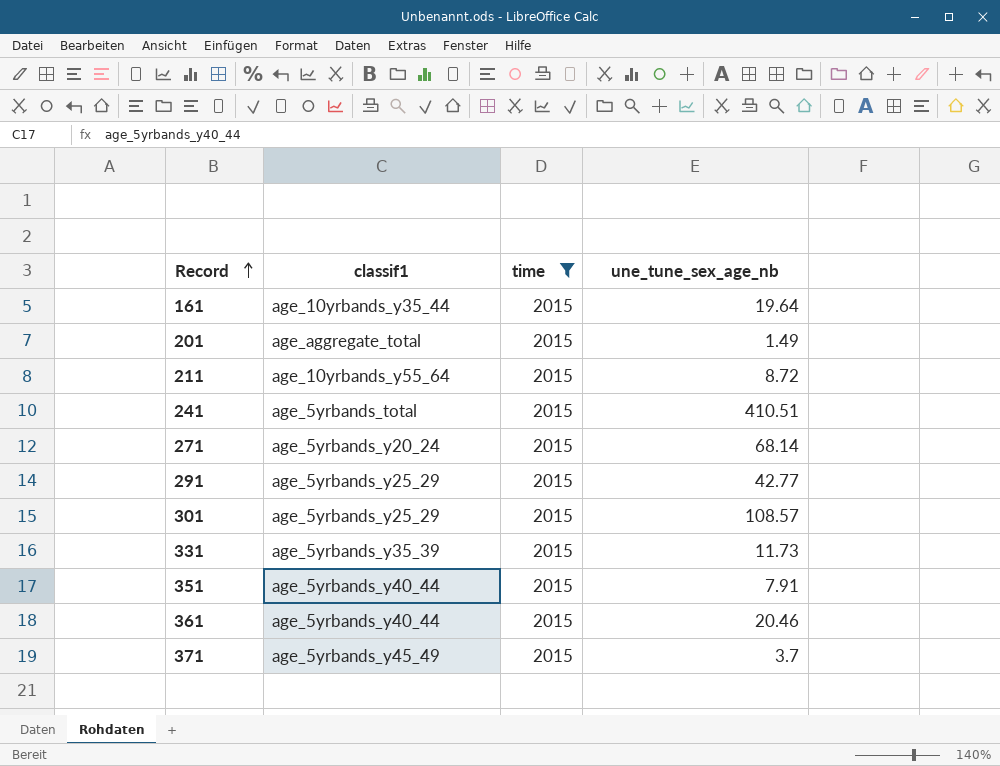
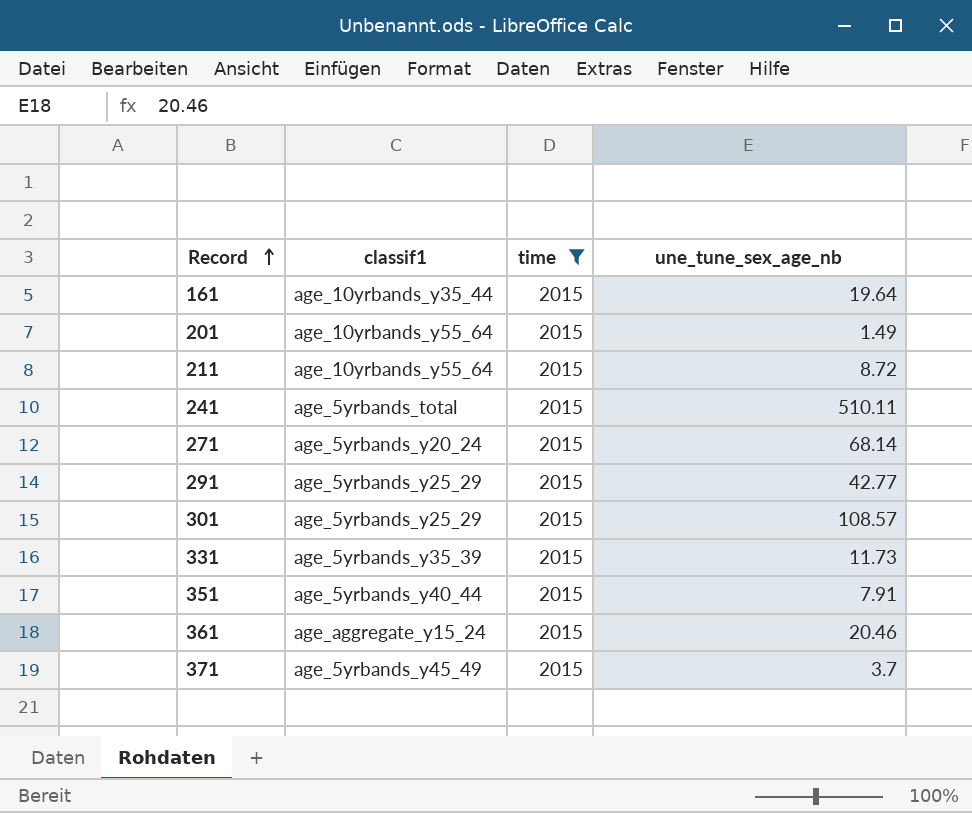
201 | classif1: age_aggregate_total -> age_10yrbands_y55_64
241 | une_tune_sex_age_nb: 410.51 -> 510.11
361 | classif1: age_5yrbands_y40_44 -> age_aggregate_y15_24

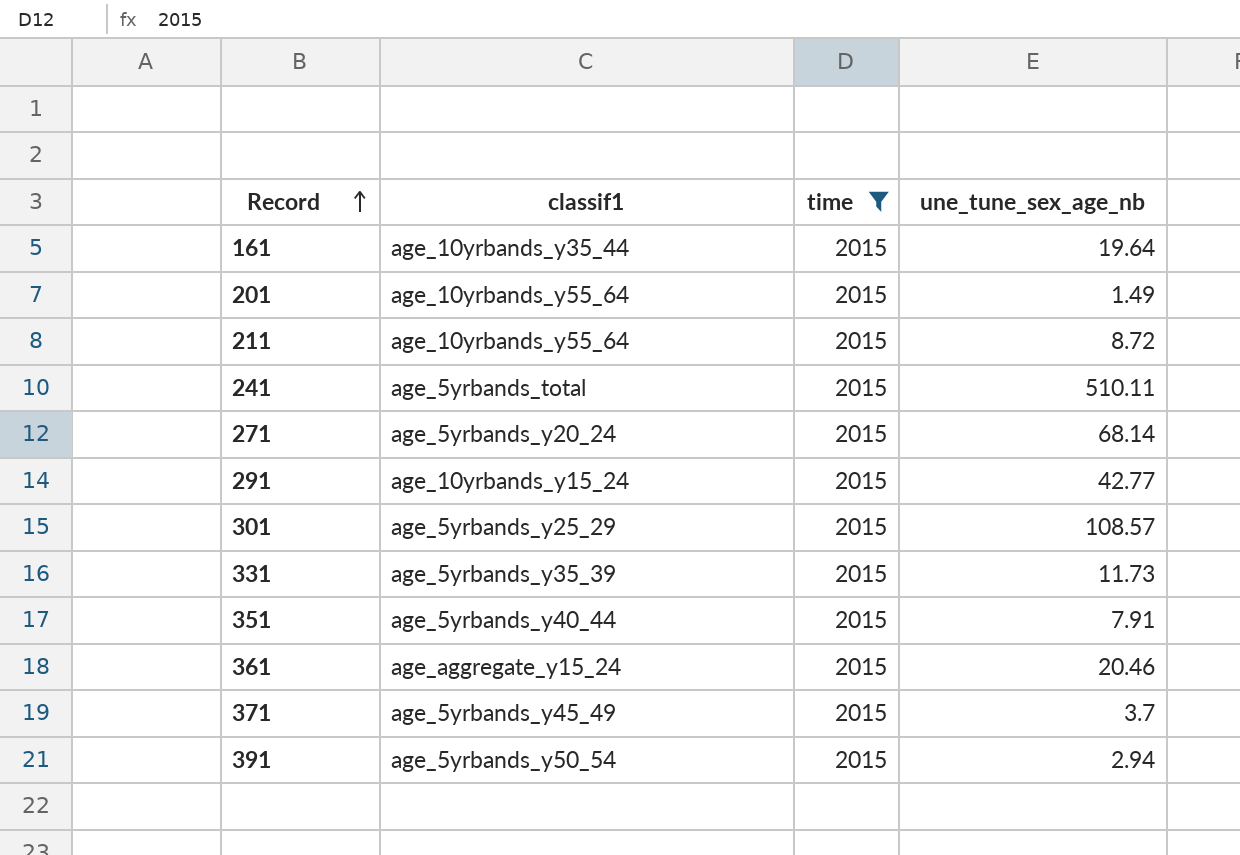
291 | classif1: age_5yrbands_y25_29 -> age_10yrbands_y15_24
row 391: none -> age_5yrbands_y50_54 | 2015 | 2.94

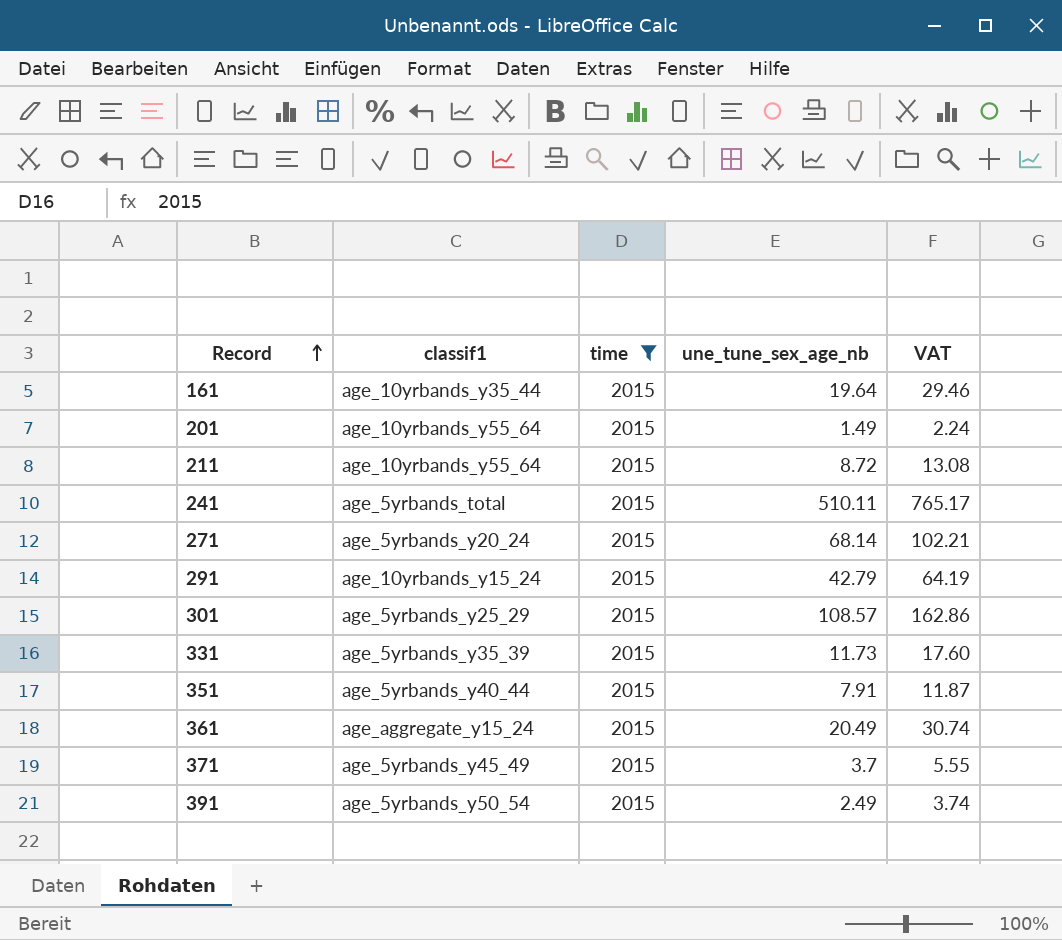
column VAT | formula: none -> [une_tune_sex_age_nb] * 1.5
291 | une_tune_sex_age_nb: 42.77 -> 42.79
361 | une_tune_sex_age_nb: 20.46 -> 20.49
391 | une_tune_sex_age_nb: 2.94 -> 2.49

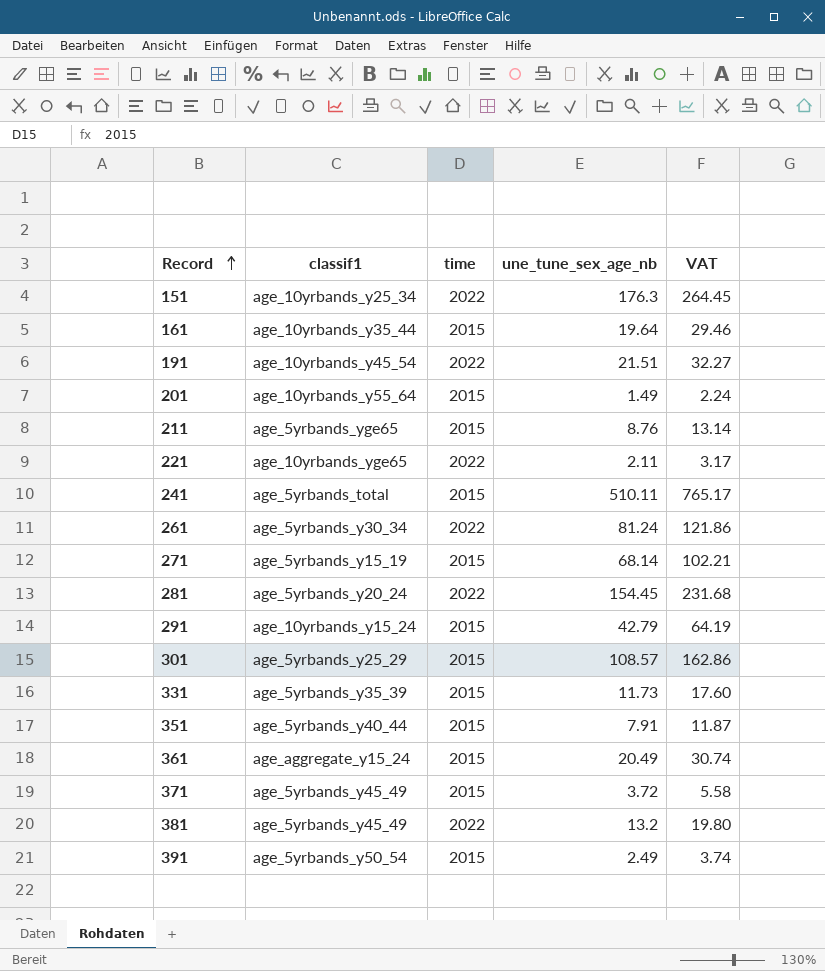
filter: time = 2015 -> none
211 | classif1: age_10yrbands_y55_64 -> age_5yrbands_yge65
211 | une_tune_sex_age_nb: 8.72 -> 8.76
211 | VAT: 13.08 -> 13.14
271 | classif1: age_5yrbands_y20_24 -> age_5yrbands_y15_19
371 | une_tune_sex_age_nb: 3.7 -> 3.72
371 | VAT: 5.55 -> 5.58

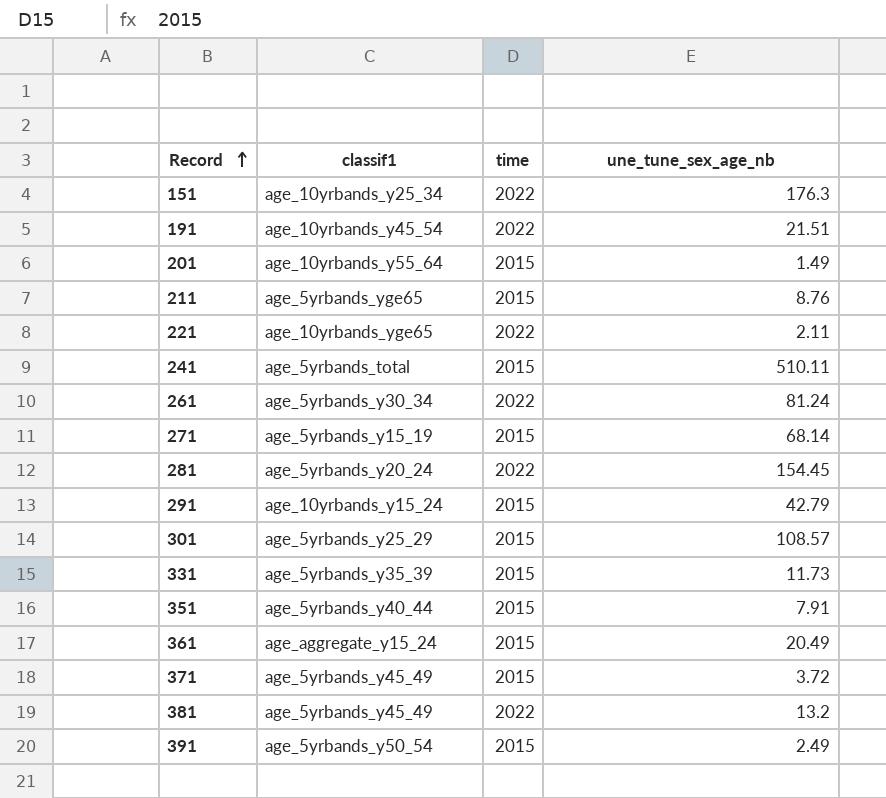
column VAT | formula: [une_tune_sex_age_nb] * 1.5 -> none
row 161: age_10yrbands_y35_44 | 2015 | 19.64 | 29.46 -> none

